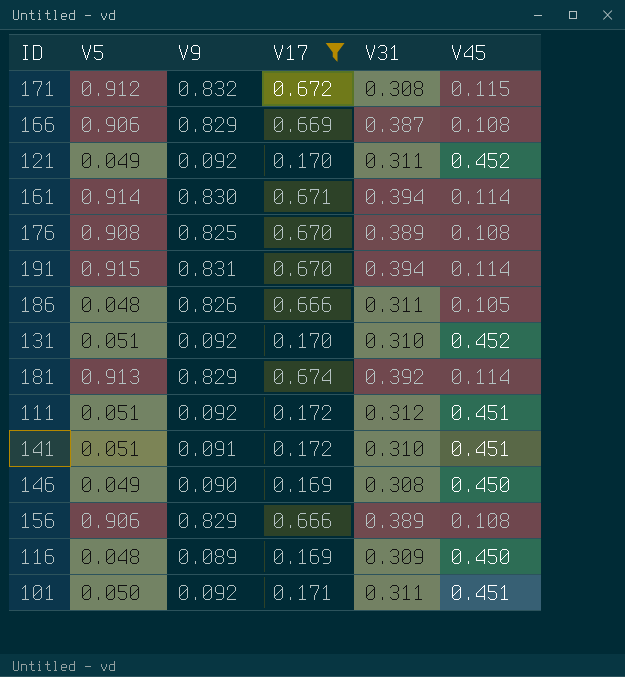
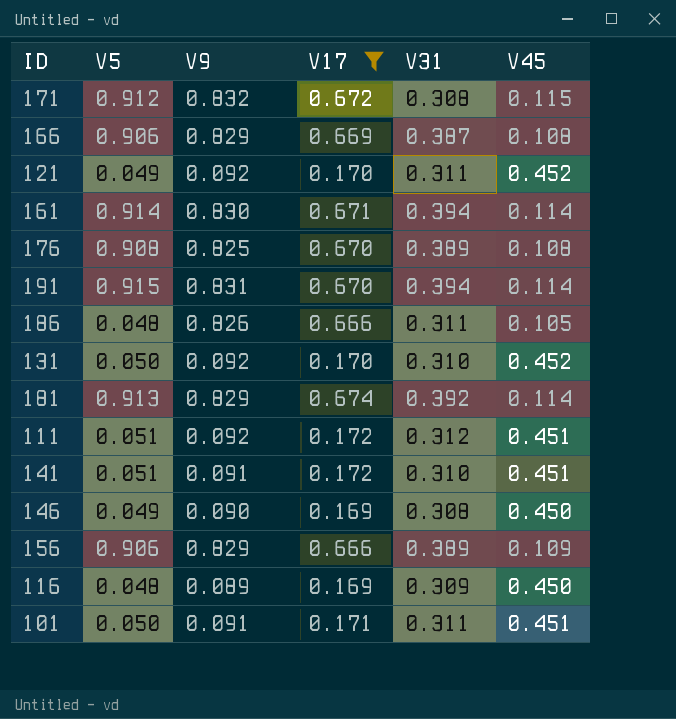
131 | V5: 0.051 -> 0.050
156 | V45: 0.108 -> 0.109
101 | V9: 0.092 -> 0.091

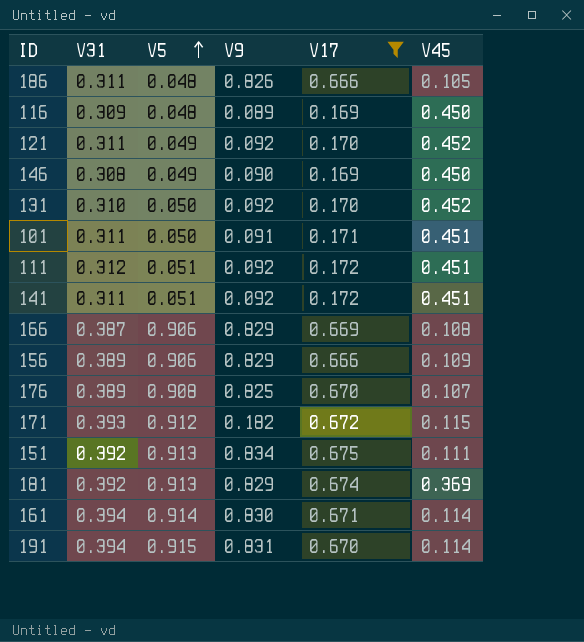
row order: none -> V5 ascending
column V31 | position: 5 -> 2
141 | V31: 0.310 -> 0.311
141 | V9: 0.091 -> 0.092
176 | V45: 0.108 -> 0.107
171 | V31: 0.308 -> 0.393
171 | V9: 0.832 -> 0.182
row 151: none -> 0.392 | 0.913 | 0.834 | 0.675 | 0.111
181 | V45: 0.114 -> 0.369

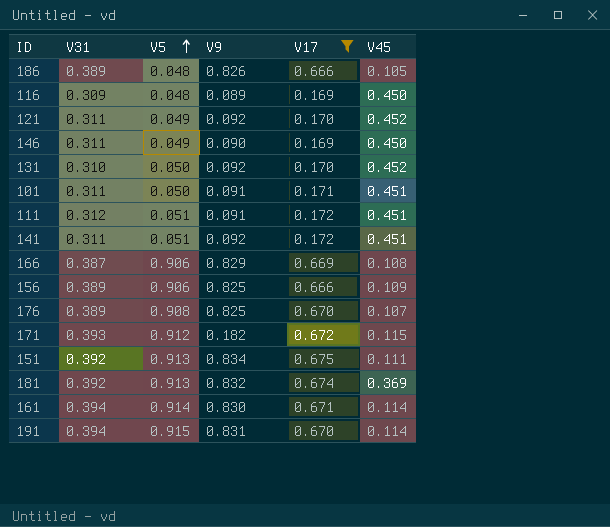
186 | V31: 0.311 -> 0.389
146 | V31: 0.308 -> 0.311
111 | V9: 0.092 -> 0.091
156 | V9: 0.829 -> 0.825
181 | V9: 0.829 -> 0.832

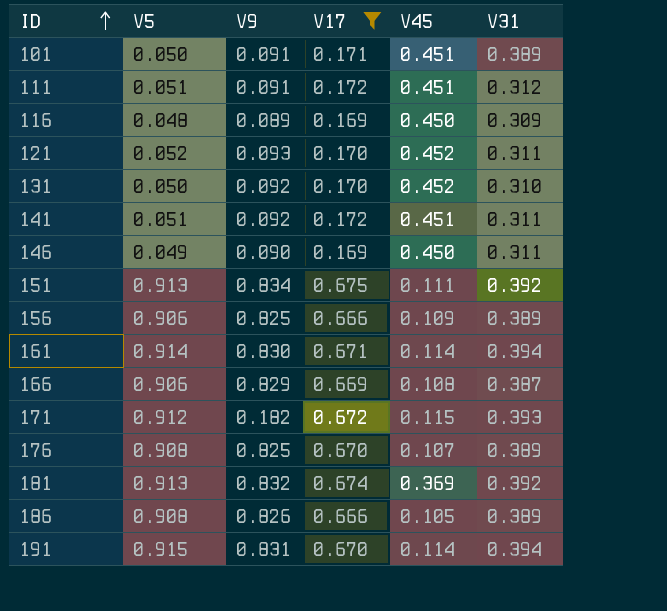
row order: V5 ascending -> ID ascending
column V31 | position: 2 -> 6
101 | V31: 0.311 -> 0.389
121 | V5: 0.049 -> 0.052
121 | V9: 0.092 -> 0.093
186 | V5: 0.048 -> 0.908

